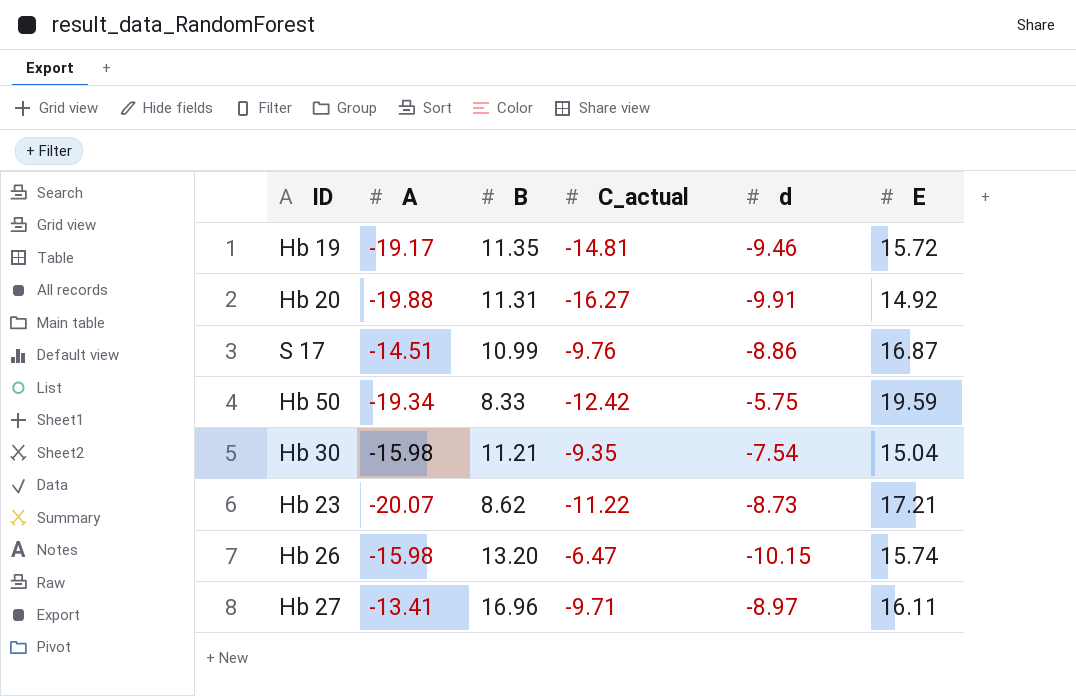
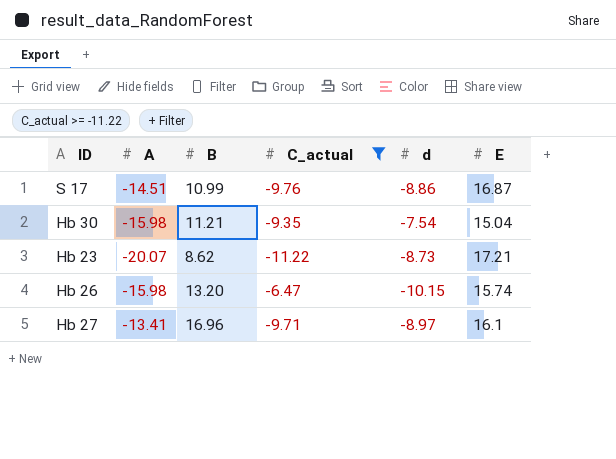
filter: none -> C_actual >= -11.22
Hb 27 | E: 16.11 -> 16.1

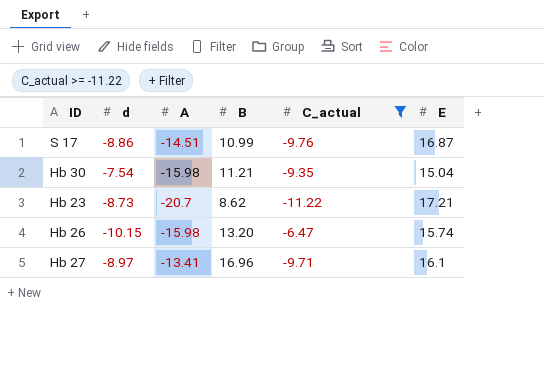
column d | position: 5 -> 2
Hb 23 | A: -20.07 -> -20.7

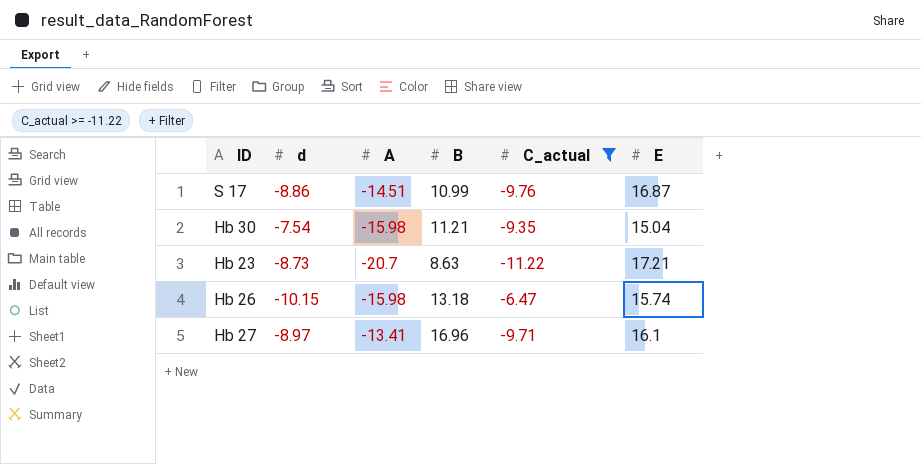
Hb 23 | B: 8.62 -> 8.63
Hb 26 | B: 13.20 -> 13.18

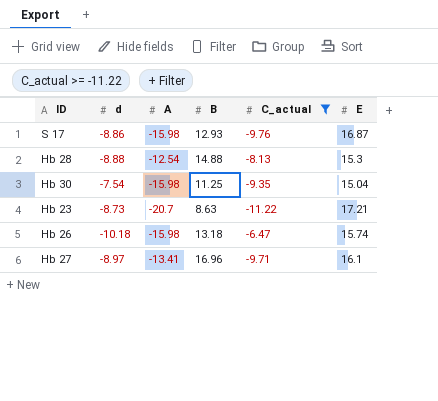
S 17 | A: -14.51 -> -15.98
S 17 | B: 10.99 -> 12.93
row Hb 28: none -> -8.88 | -12.54 | 14.88 | -8.13 | 15.3
Hb 30 | B: 11.21 -> 11.25
Hb 26 | d: -10.15 -> -10.18

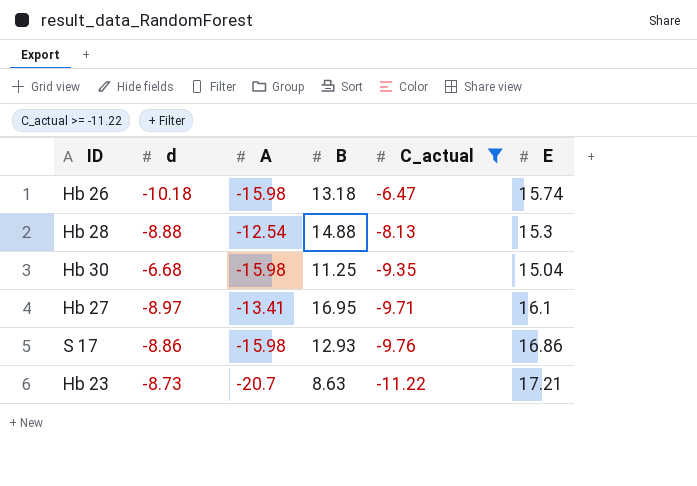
row order: none -> C_actual descending
Hb 30 | d: -7.54 -> -6.68
Hb 27 | B: 16.96 -> 16.95
S 17 | E: 16.87 -> 16.86

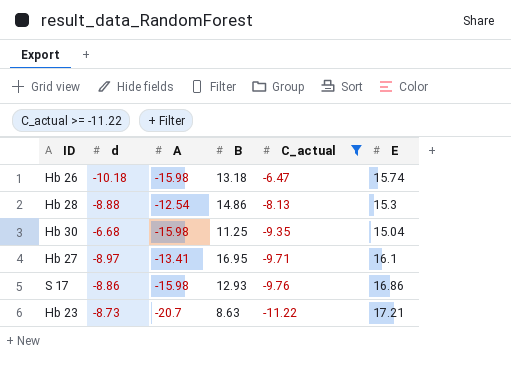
Hb 28 | B: 14.88 -> 14.86

